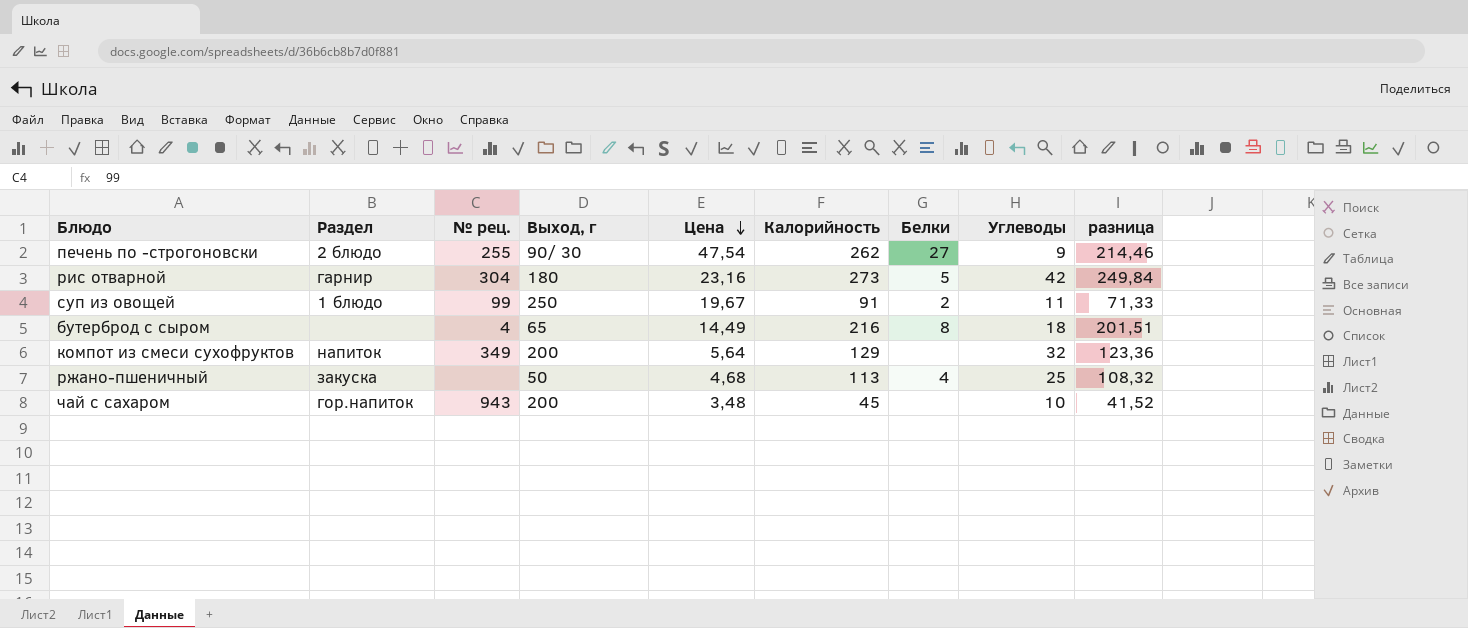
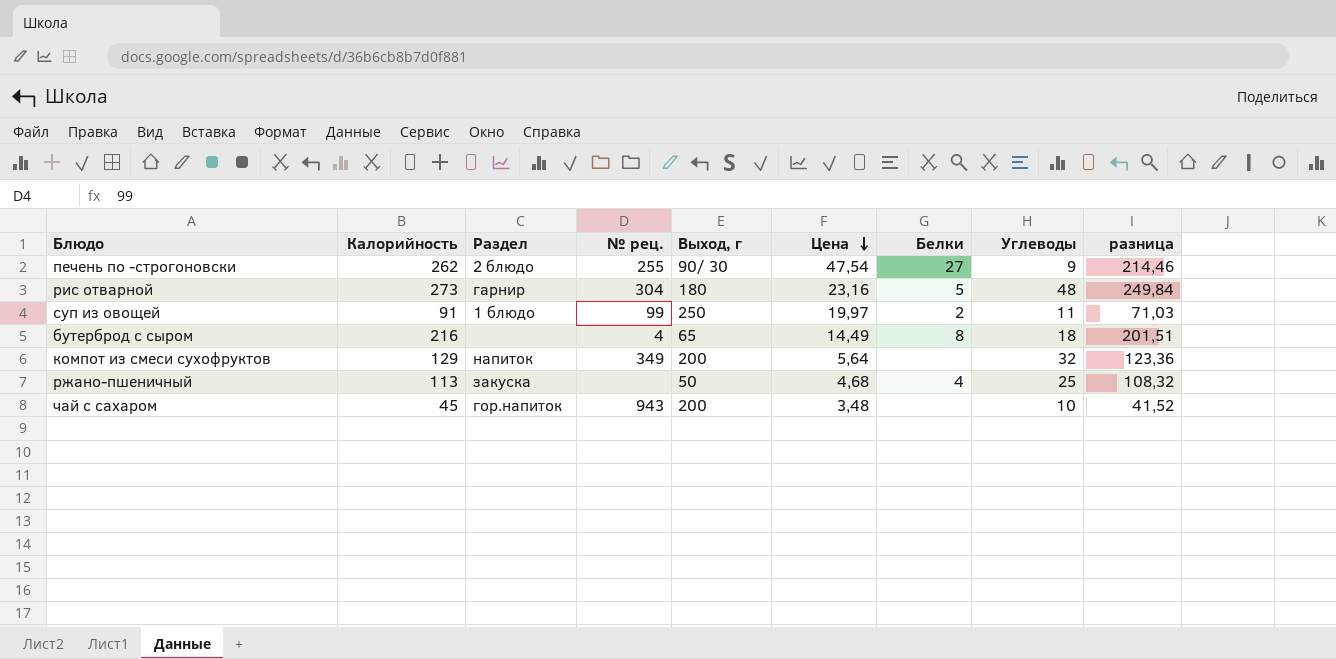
column Калорийность | position: 6 -> 2
рис отварной | Углеводы: 42 -> 48
суп из овощей | Цена: 19,67 -> 19,97
суп из овощей | разница: 71,33 -> 71,03

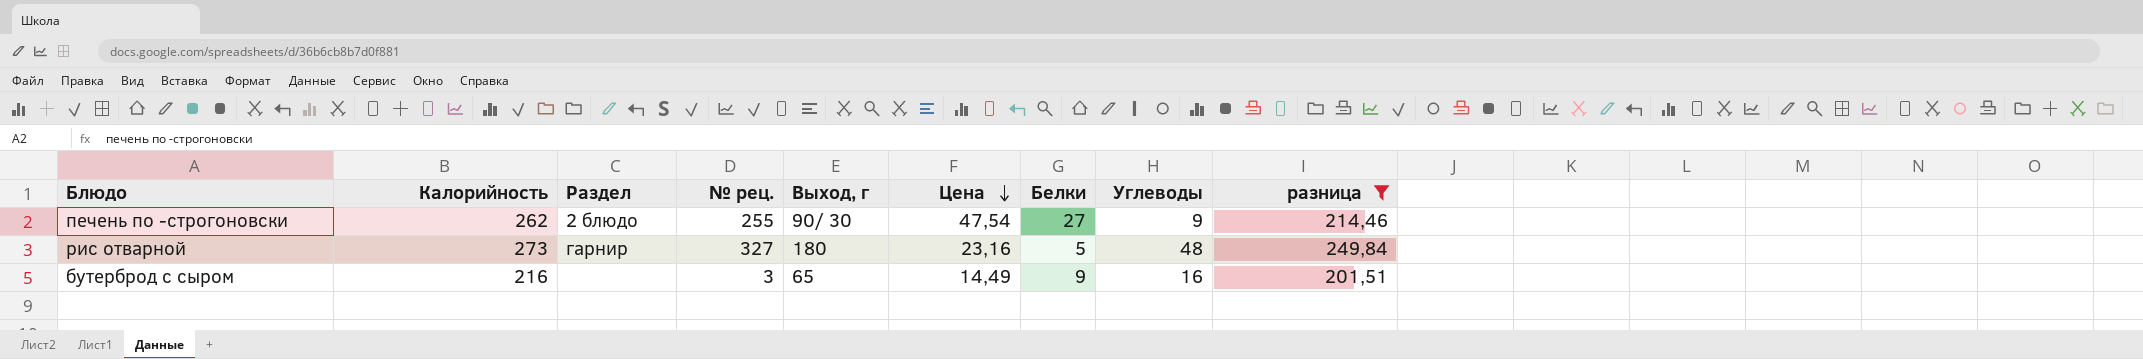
filter: none -> разница >= 201,51
рис отварной | № рец.: 304 -> 327
бутерброд с сыром | № рец.: 4 -> 3
бутерброд с сыром | Белки: 8 -> 9
бутерброд с сыром | Углеводы: 18 -> 16

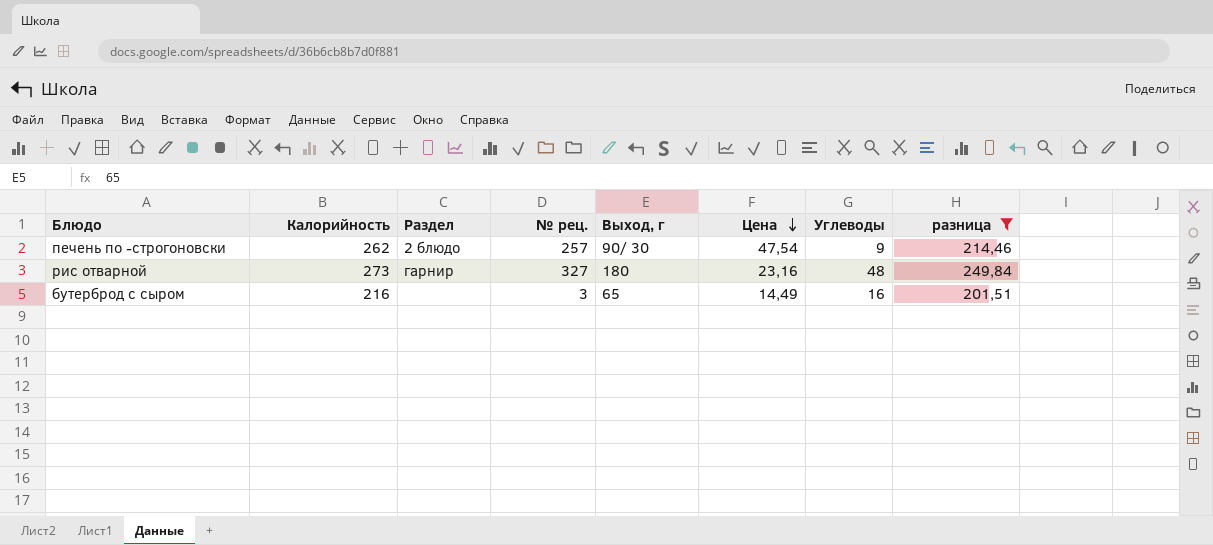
column Белки | position: 7 -> none
печень по -строгоновски | № рец.: 255 -> 257

